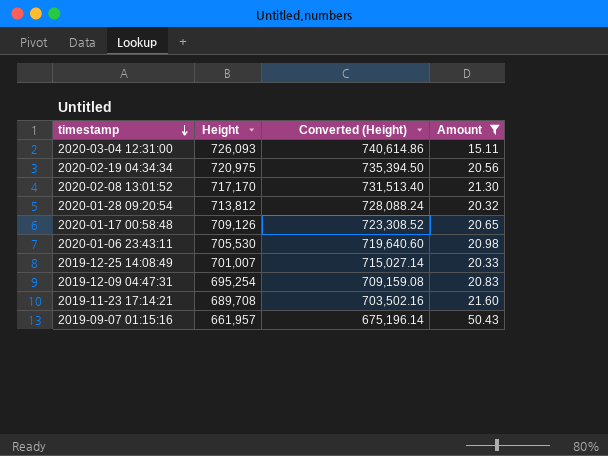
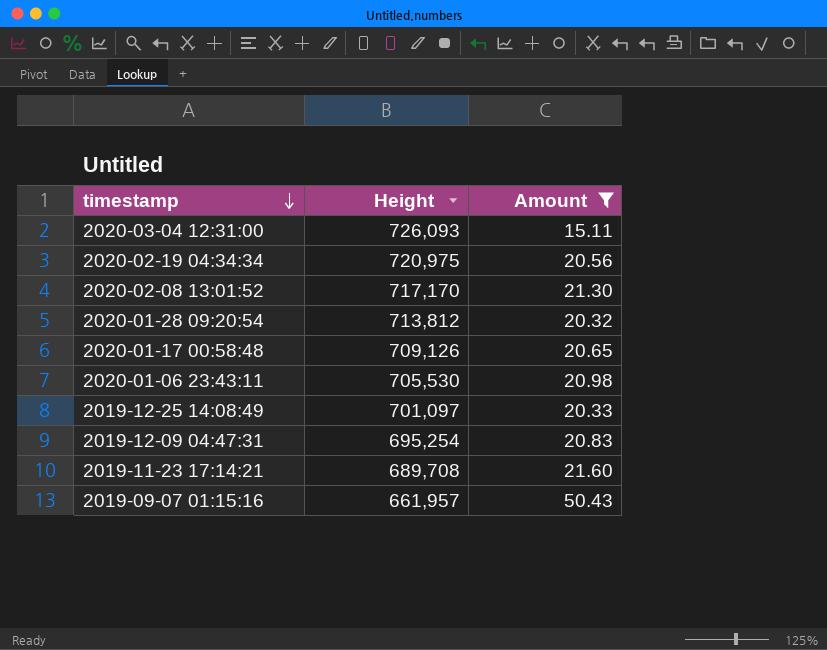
column Converted (Height) | formula: [Height] * 1.02 -> none
2019-12-25 14:08:49 | Height: 701,007 -> 701,097

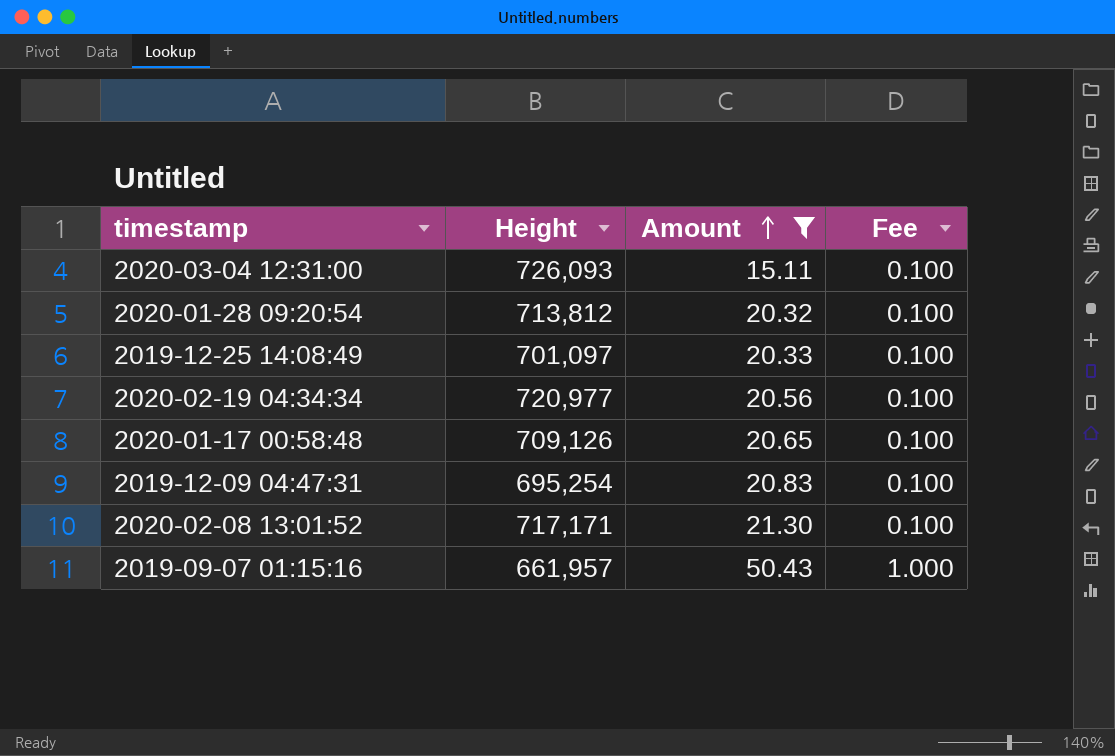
row order: timestamp descending -> Amount ascending
column Fee | position: none -> 4
row 2020-01-06 23:43:11: 705,530 | 20.98 -> none
row 2019-11-23 17:14:21: 689,708 | 21.60 -> none
2020-02-19 04:34:34 | Height: 720,975 -> 720,977
2020-02-08 13:01:52 | Height: 717,170 -> 717,171

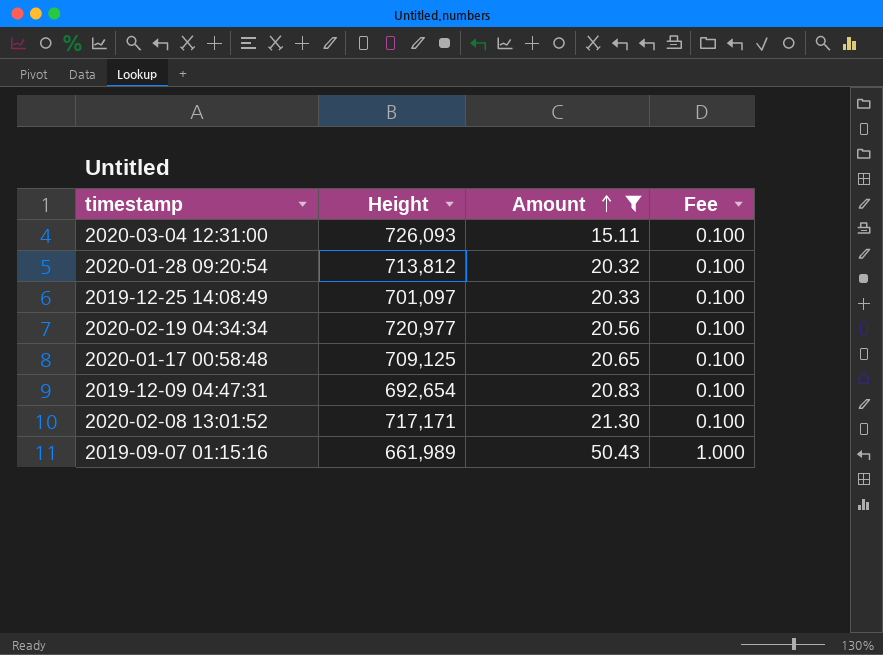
2020-01-17 00:58:48 | Height: 709,126 -> 709,125
2019-12-09 04:47:31 | Height: 695,254 -> 692,654
2019-09-07 01:15:16 | Height: 661,957 -> 661,989

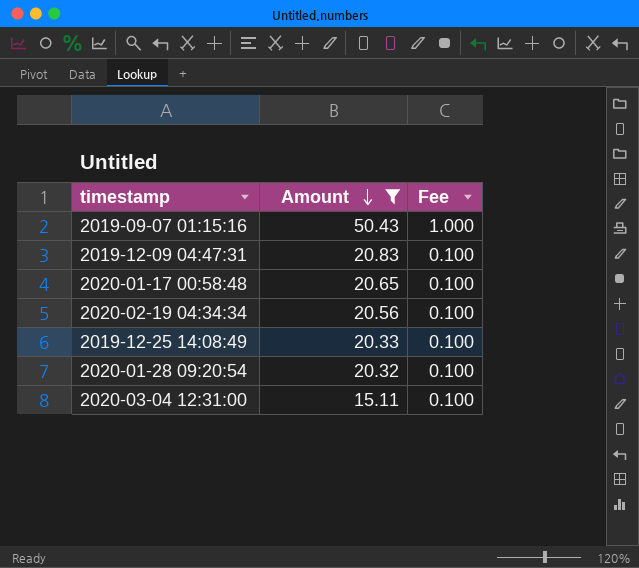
row order: Amount ascending -> Amount descending
column Height | position: 2 -> none
row 2020-02-08 13:01:52: 717,171 | 21.30 | 0.100 -> none

